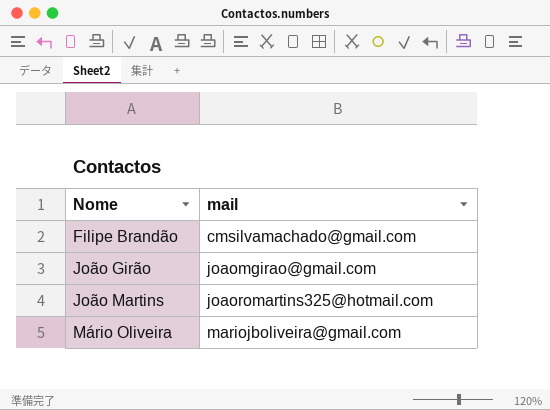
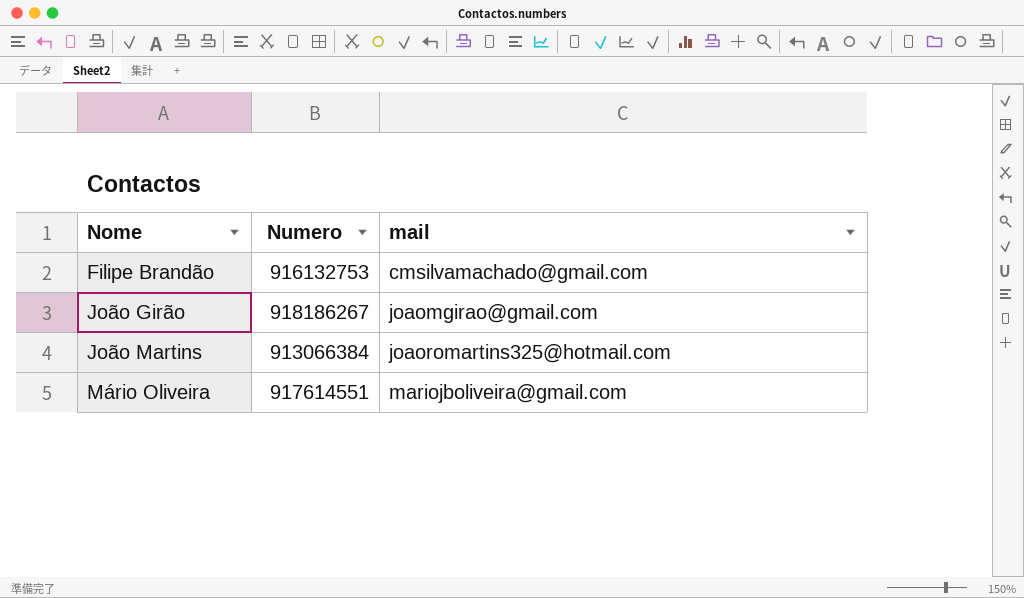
column Numero | position: none -> 2

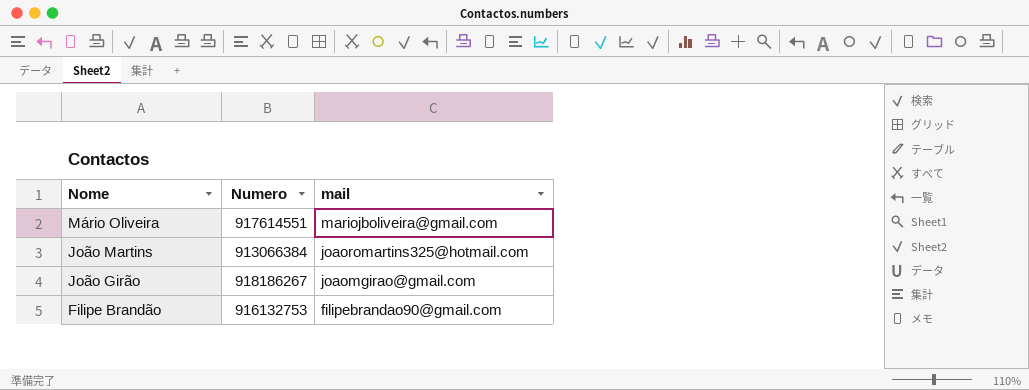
row order: Nome ascending -> Nome descending
Filipe Brandão | mail: cmsilvamachado@gmail.com -> filipebrandao90@gmail.com

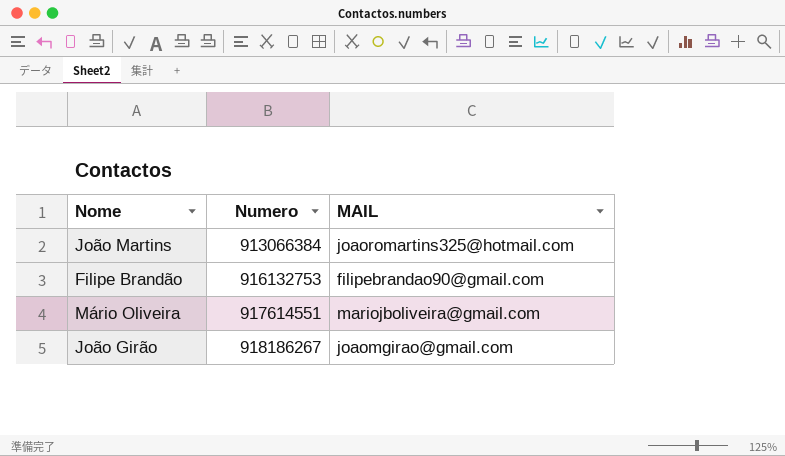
row order: Nome descending -> Numero ascending
column name: mail -> MAIL

